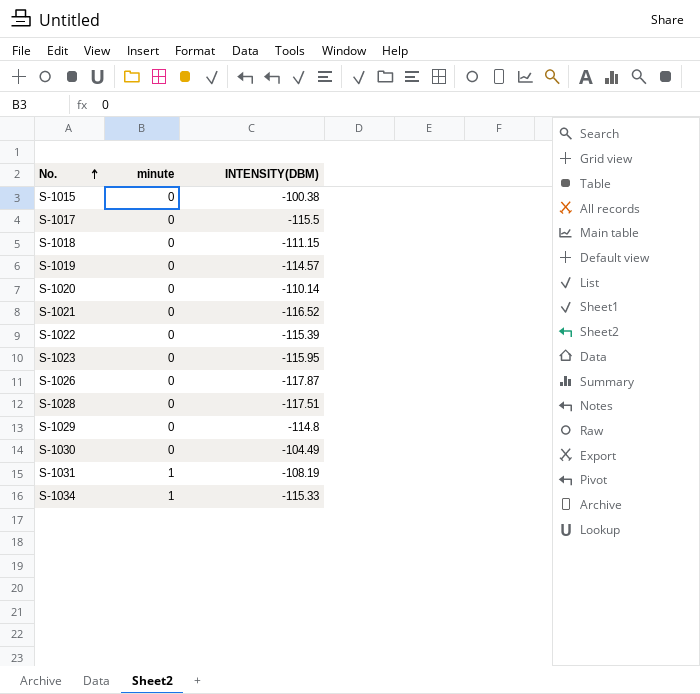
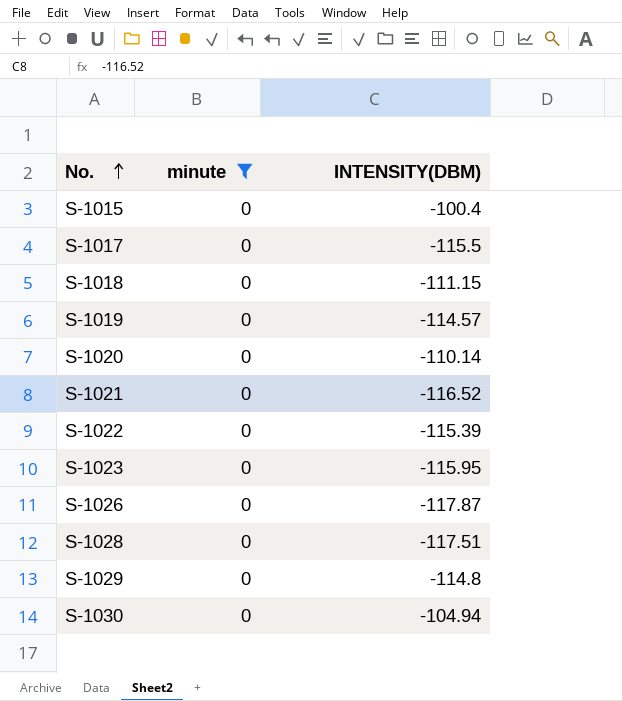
filter: none -> minute = 0
S-1015 | INTENSITY(DBM): -100.38 -> -100.4
S-1030 | INTENSITY(DBM): -104.49 -> -104.94

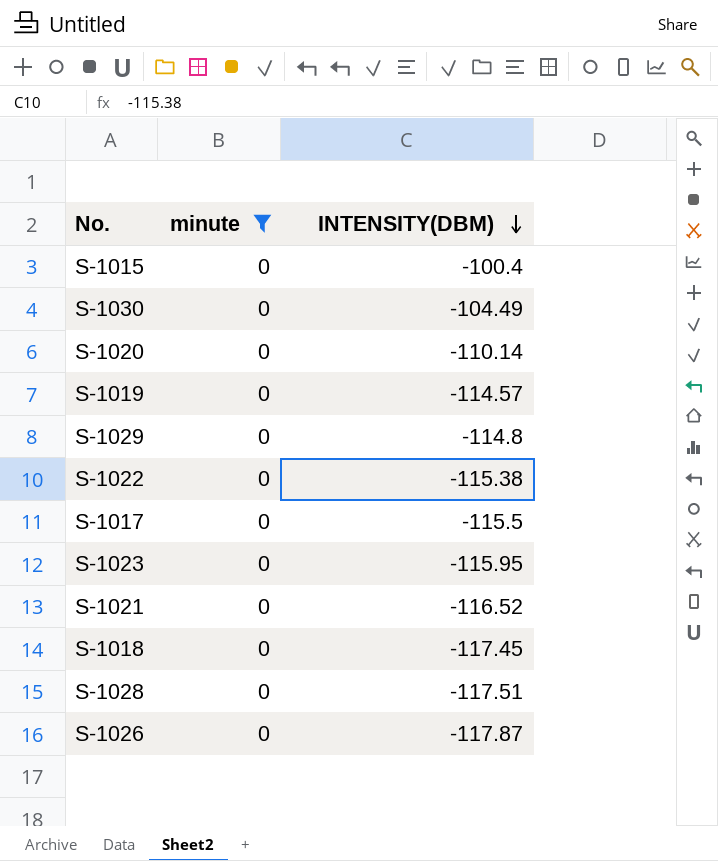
row order: No. ascending -> INTENSITY(DBM) descending
S-1030 | INTENSITY(DBM): -104.94 -> -104.49
S-1022 | INTENSITY(DBM): -115.39 -> -115.38
S-1018 | INTENSITY(DBM): -111.15 -> -117.45

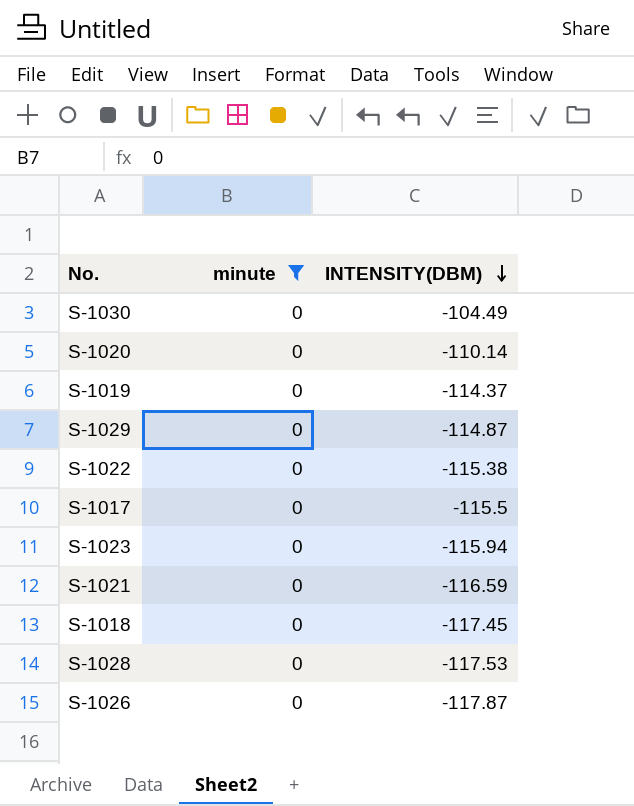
row S-1015: 0 | -100.4 -> none
S-1019 | INTENSITY(DBM): -114.57 -> -114.37
S-1029 | INTENSITY(DBM): -114.8 -> -114.87
S-1023 | INTENSITY(DBM): -115.95 -> -115.94
S-1021 | INTENSITY(DBM): -116.52 -> -116.59
S-1028 | INTENSITY(DBM): -117.51 -> -117.53

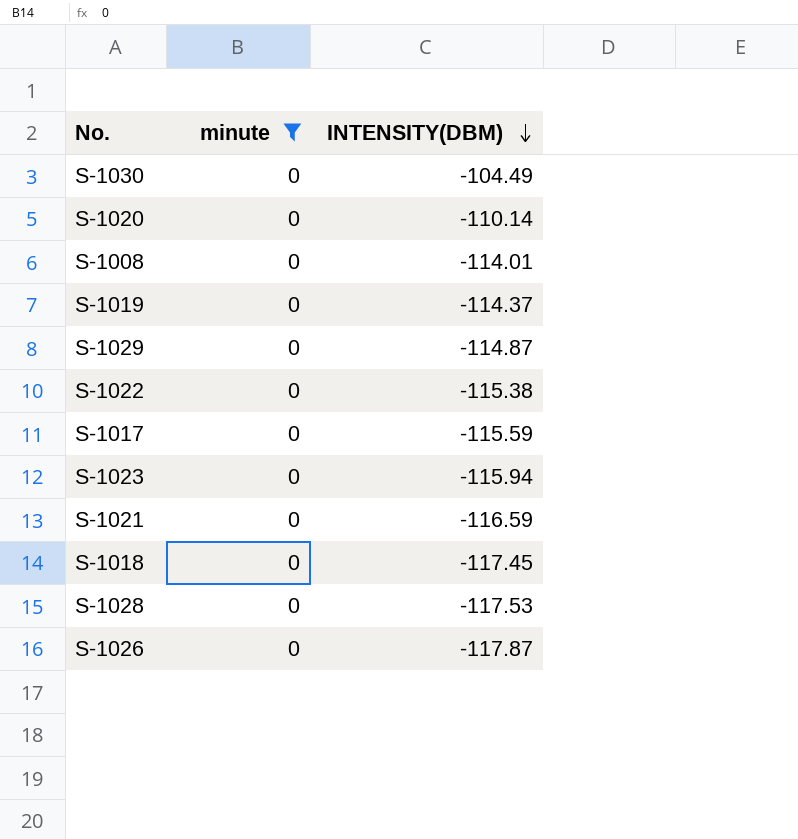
row S-1008: none -> 0 | -114.01
S-1017 | INTENSITY(DBM): -115.5 -> -115.59

